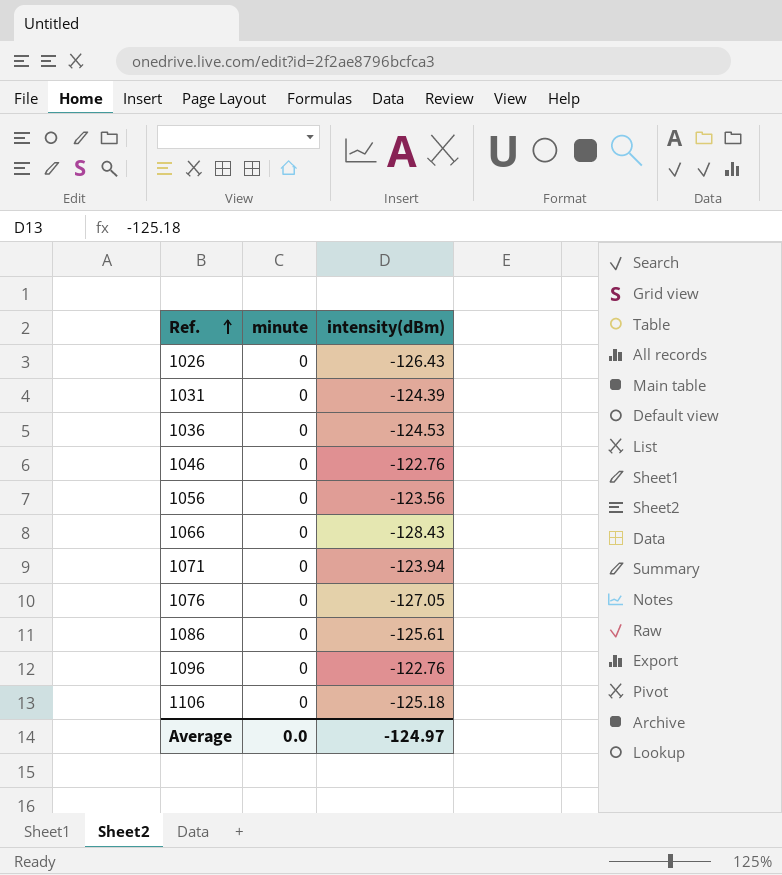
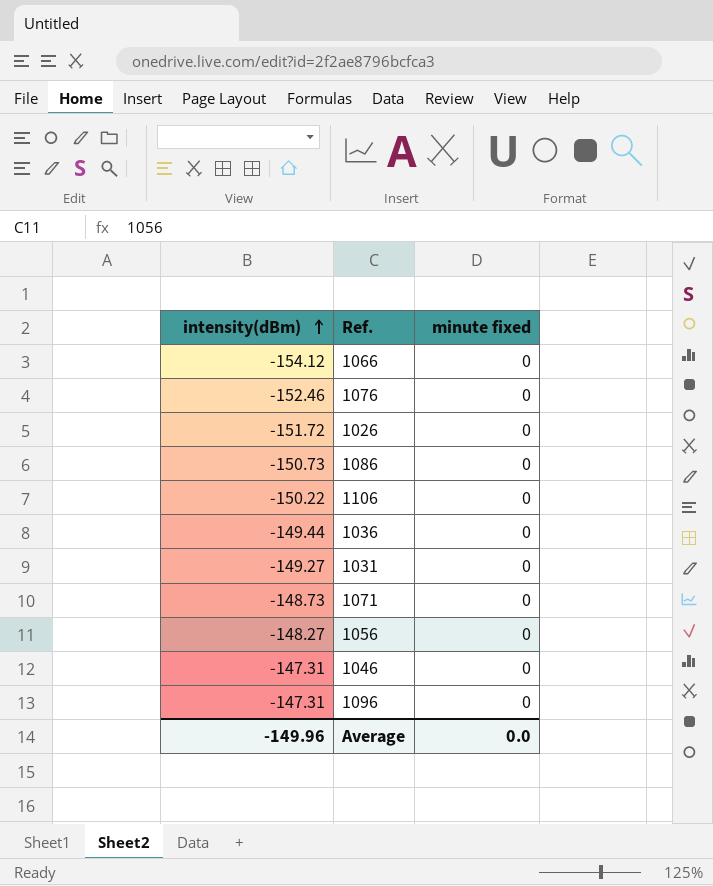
row order: Ref. ascending -> intensity(dBm) ascending
column intensity(dBm) | position: 3 -> 1
column name: minute -> minute fixed
1066 | intensity(dBm): -128.43 -> -154.12
1076 | intensity(dBm): -127.05 -> -152.46
1026 | intensity(dBm): -126.43 -> -151.72
1086 | intensity(dBm): -125.61 -> -150.73
1106 | intensity(dBm): -125.18 -> -150.22
1036 | intensity(dBm): -124.53 -> -149.44
1031 | intensity(dBm): -124.39 -> -149.27
1071 | intensity(dBm): -123.94 -> -148.73
1056 | intensity(dBm): -123.56 -> -148.27
1046 | intensity(dBm): -122.76 -> -147.31
1096 | intensity(dBm): -122.76 -> -147.31
Average | intensity(dBm): -124.97 -> -149.96

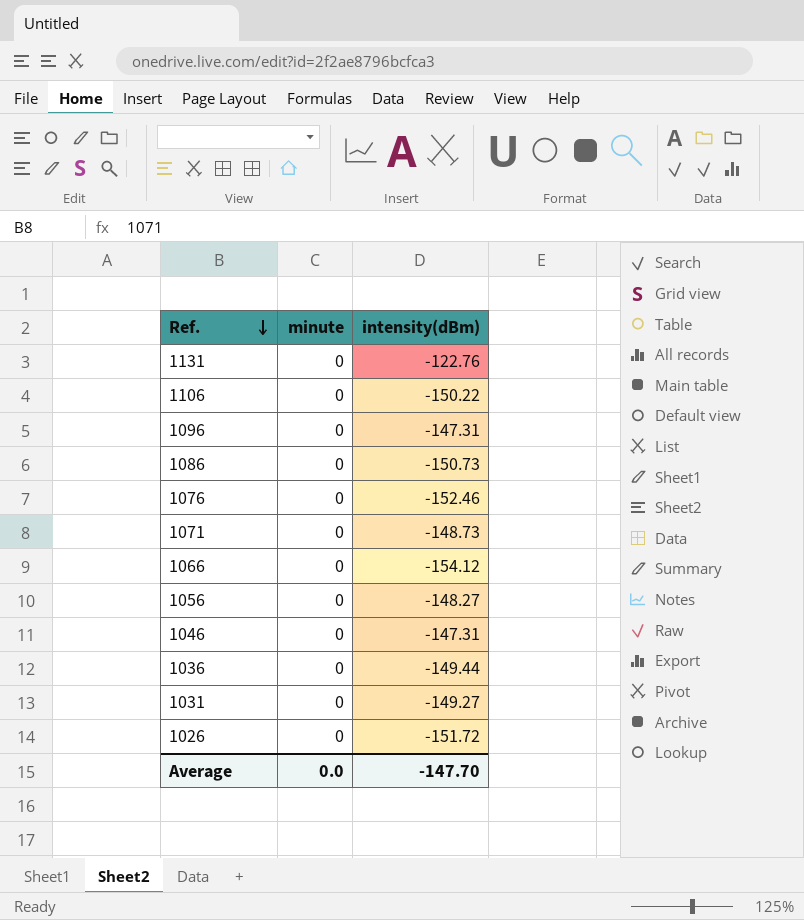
row order: intensity(dBm) ascending -> Ref. descending
column name: minute fixed -> minute
column intensity(dBm) | position: 1 -> 3
row 1131: none -> 0 | -122.76
Average | intensity(dBm): -149.96 -> -147.70

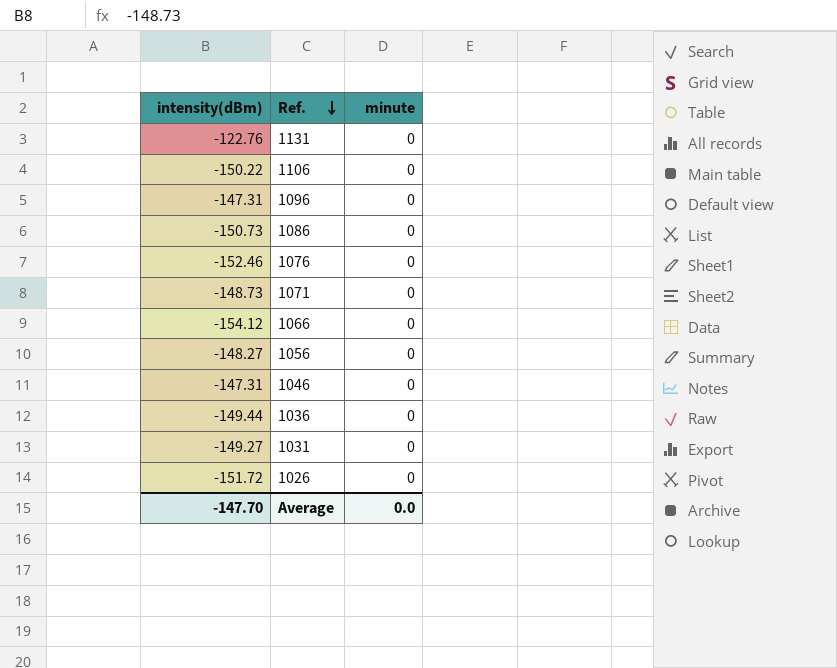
column intensity(dBm) | position: 3 -> 1

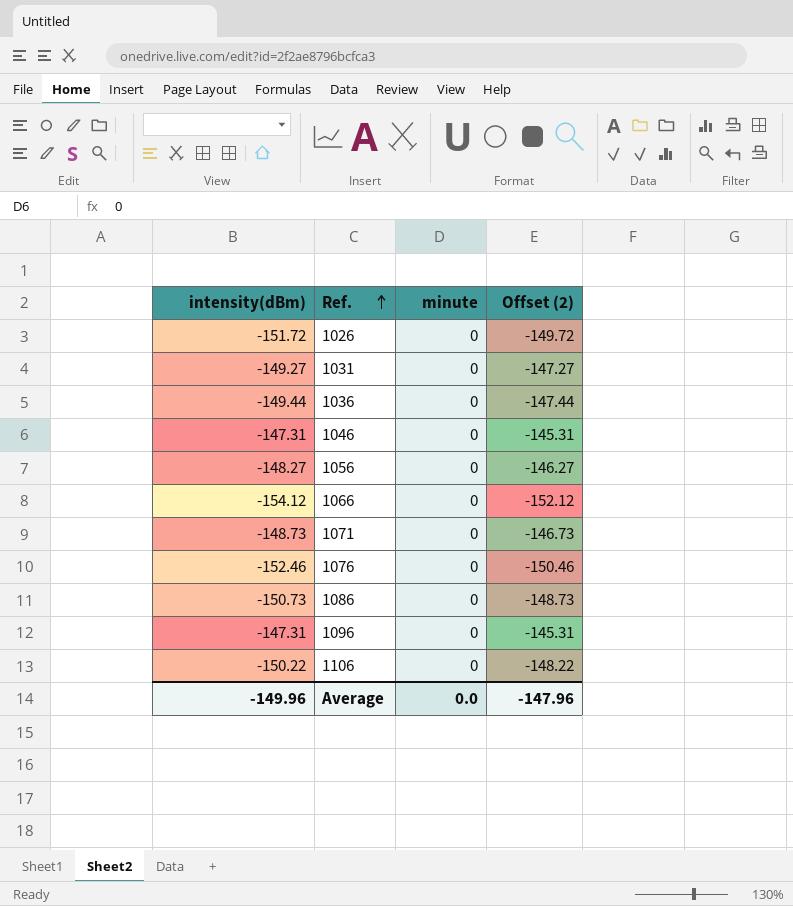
row order: Ref. descending -> Ref. ascending
column Offset (2) | formula: none -> [intensity(dBm)] + 2
row 1131: -122.76 | 0 -> none
Average | intensity(dBm): -147.70 -> -149.96

